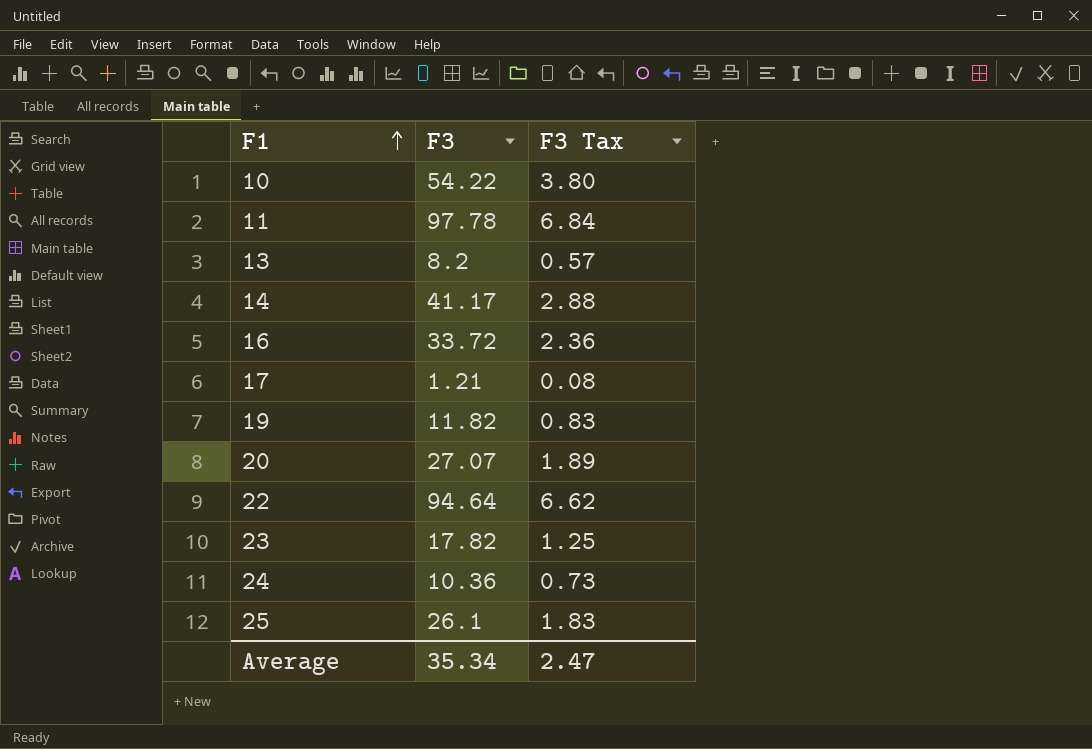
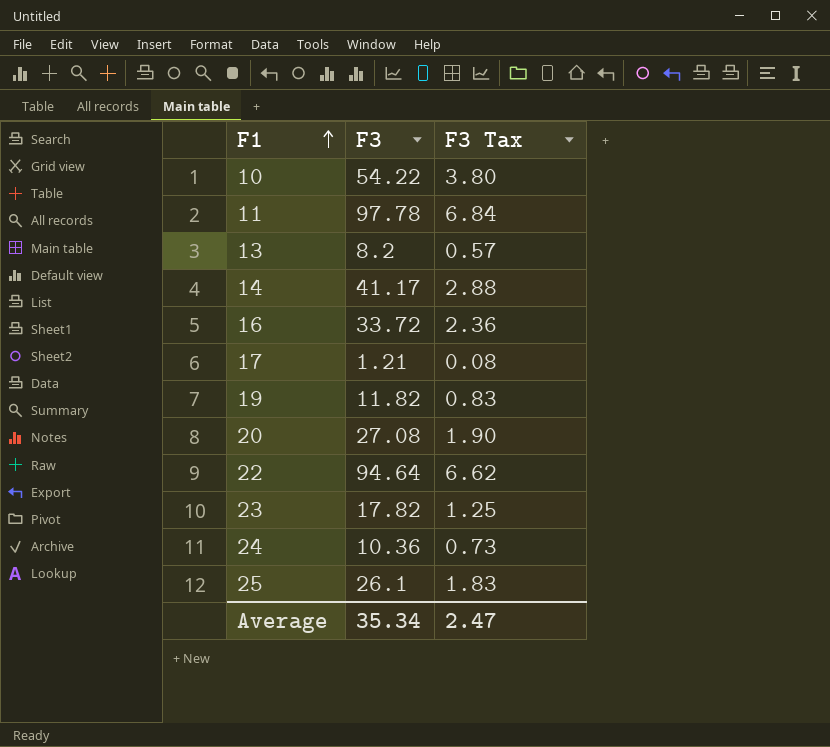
20 | F3: 27.07 -> 27.08
20 | F3 Tax: 1.89 -> 1.90

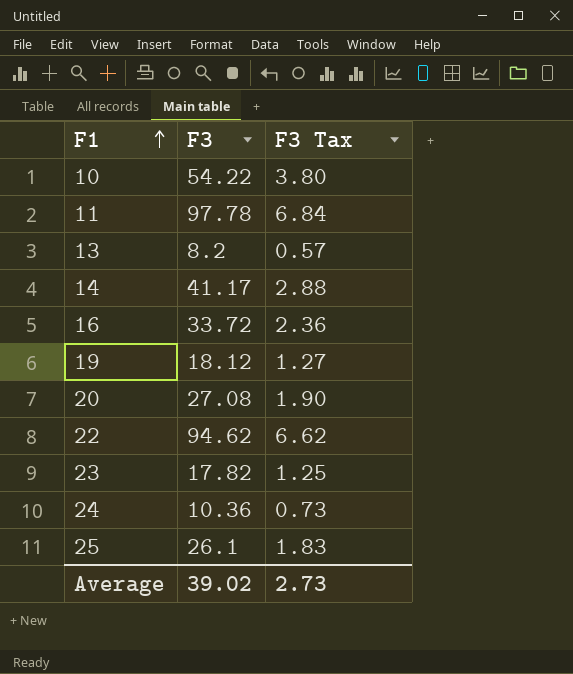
row 17: 1.21 | 0.08 -> none
19 | F3: 11.82 -> 18.12
19 | F3 Tax: 0.83 -> 1.27
22 | F3: 94.64 -> 94.62
Average | F3: 35.34 -> 39.02
Average | F3 Tax: 2.47 -> 2.73

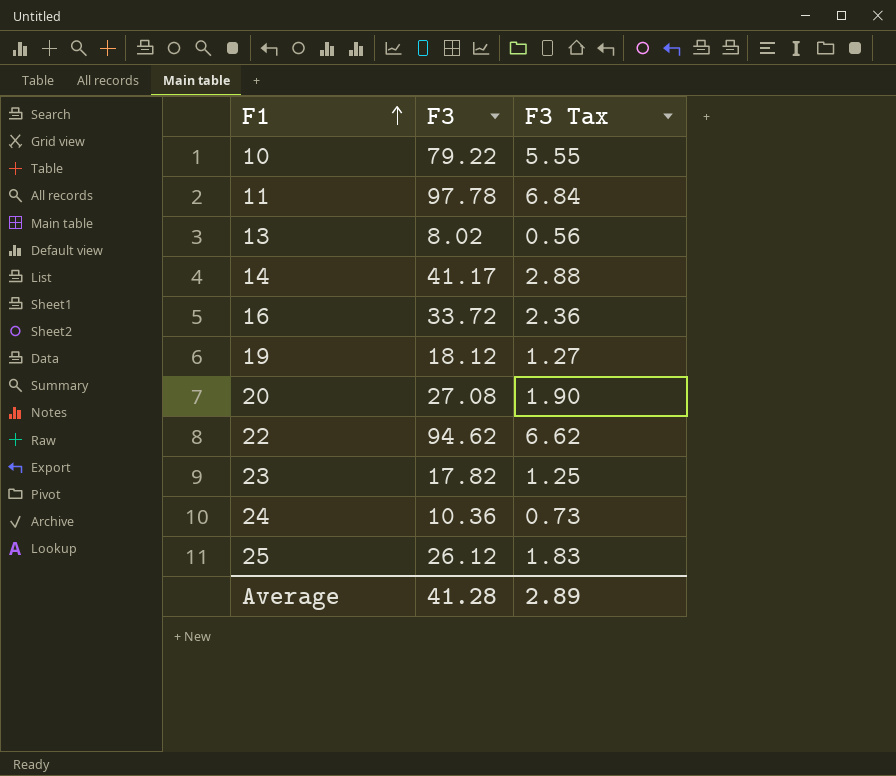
10 | F3: 54.22 -> 79.22
10 | F3 Tax: 3.80 -> 5.55
13 | F3: 8.2 -> 8.02
13 | F3 Tax: 0.57 -> 0.56
25 | F3: 26.1 -> 26.12
Average | F3: 39.02 -> 41.28
Average | F3 Tax: 2.73 -> 2.89

